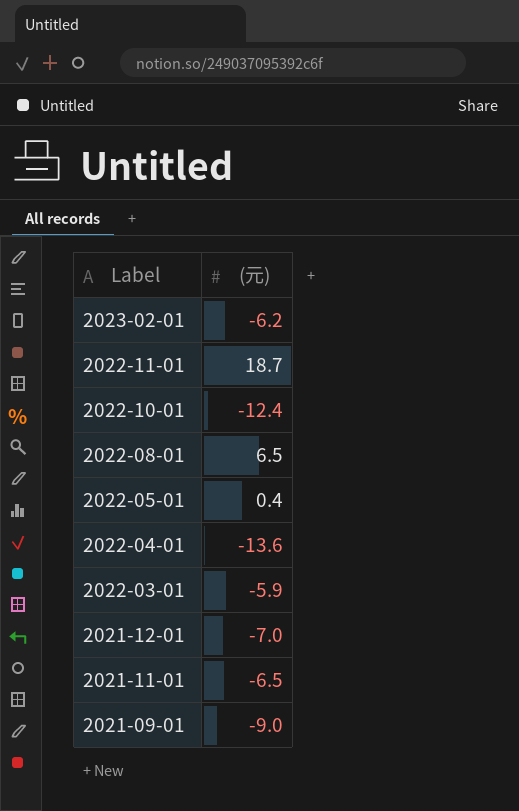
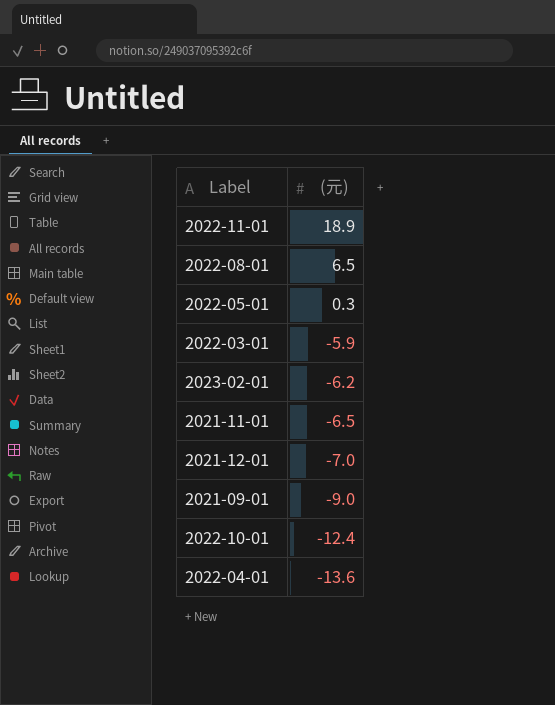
row order: Label descending -> (元) descending
2022-11-01 | (元): 18.7 -> 18.9
2022-05-01 | (元): 0.4 -> 0.3

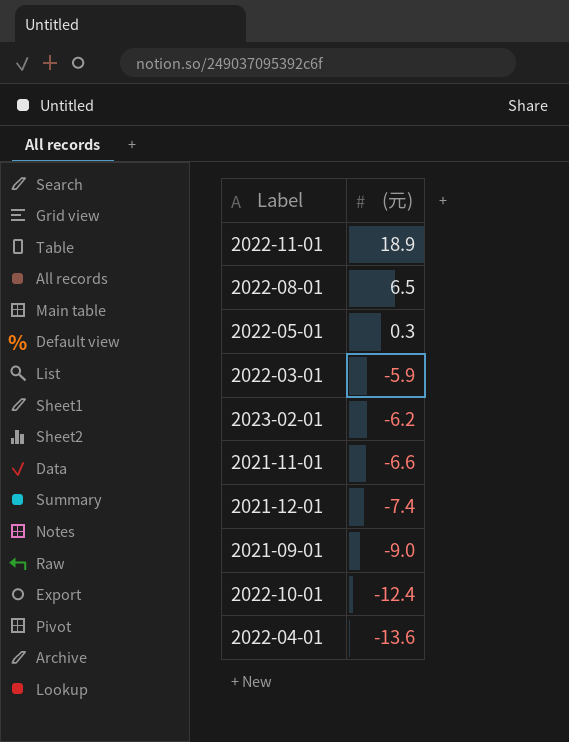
2021-11-01 | (元): -6.5 -> -6.6
2021-12-01 | (元): -7.0 -> -7.4

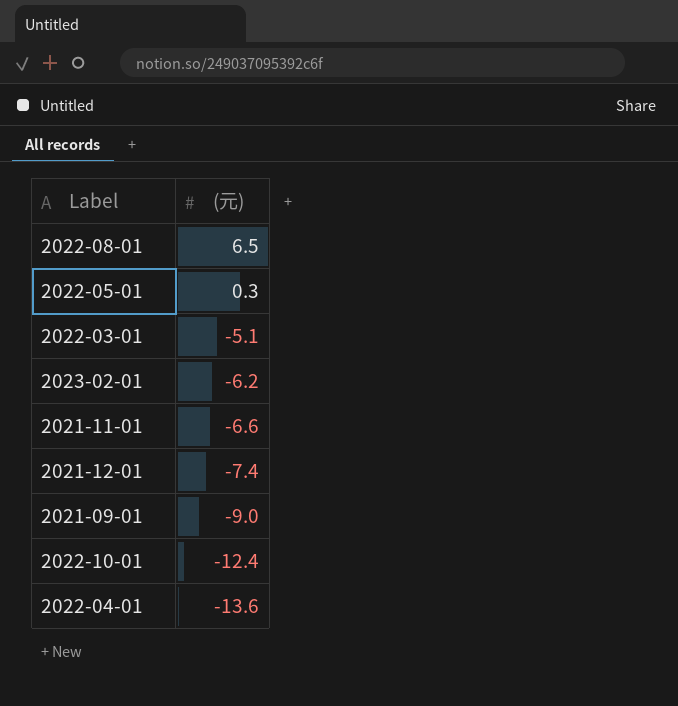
row 2022-11-01: 18.9 -> none
2022-03-01 | (元): -5.9 -> -5.1

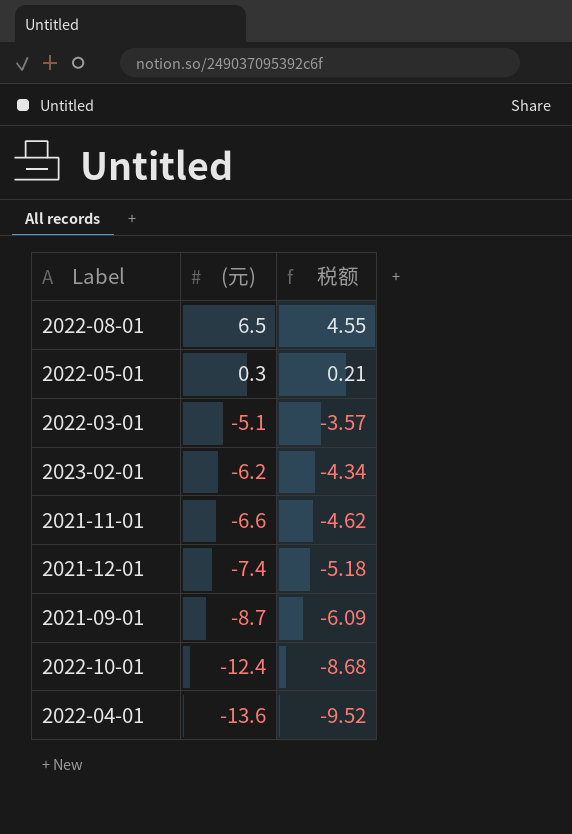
column 税额 | formula: none -> [(元)] * 0.7
2021-09-01 | (元): -9.0 -> -8.7

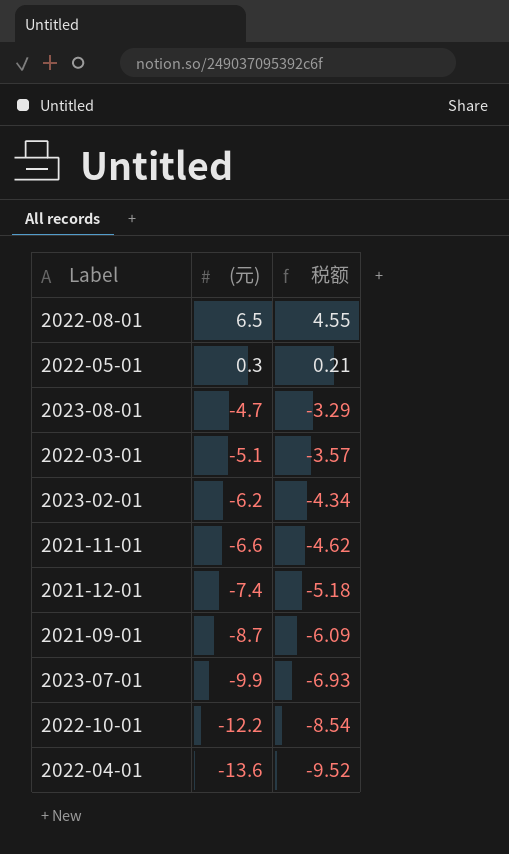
row 2023-08-01: none -> -4.7 | -3.29
row 2023-07-01: none -> -9.9 | -6.93
2022-10-01 | (元): -12.4 -> -12.2
2022-10-01 | 税额: -8.68 -> -8.54

